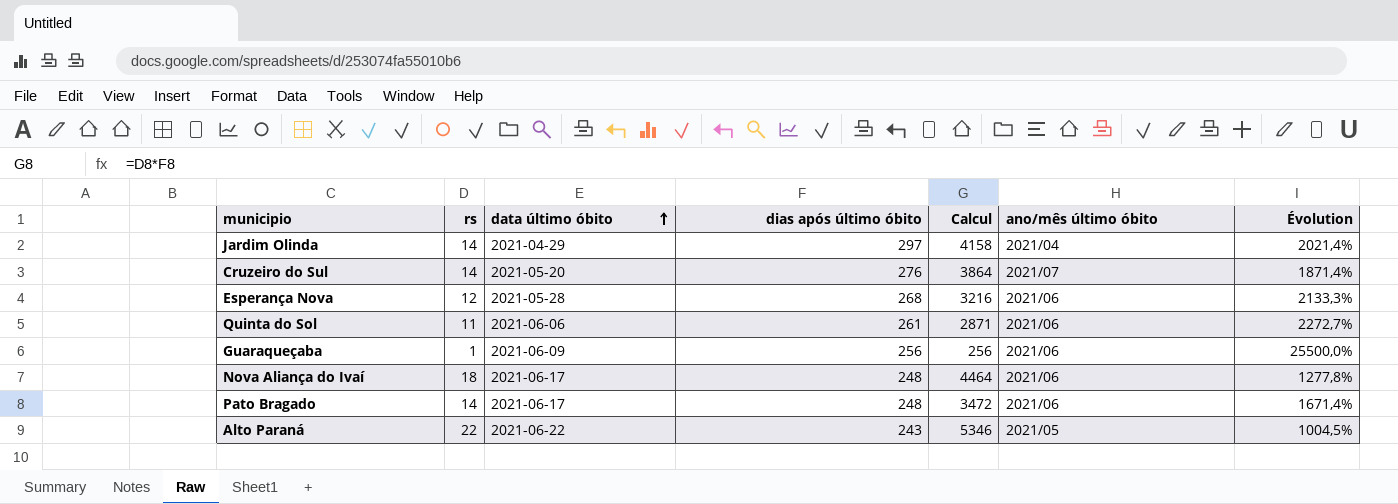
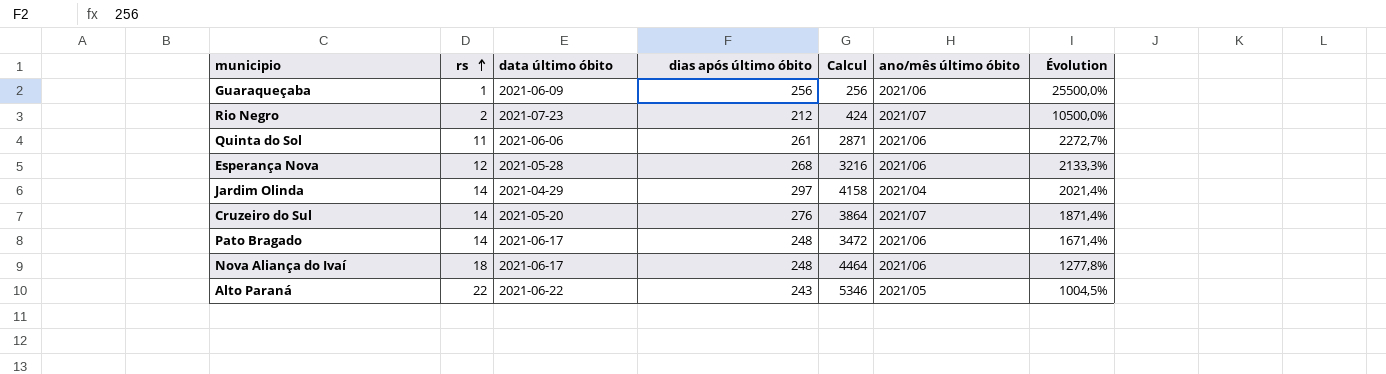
row order: data último óbito ascending -> rs ascending
row Rio Negro: none -> 2 | 2021-07-23 | 212 | 424 | 2021/07 | 10500,0%

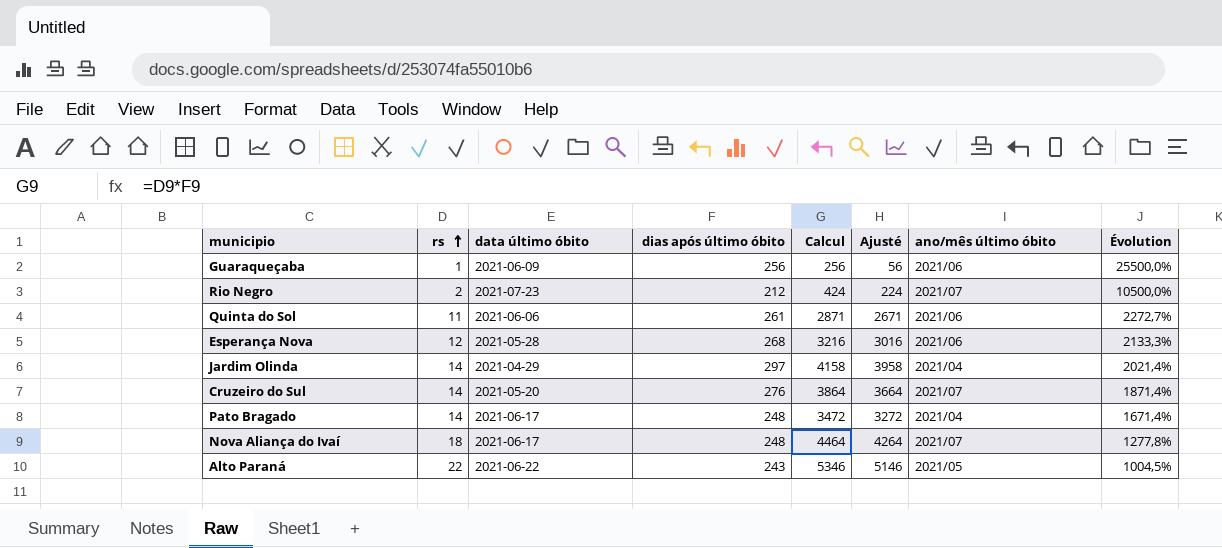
column Ajusté | formula: none -> [Calcul] - 200
Pato Bragado | ano/mês último óbito: 2021/06 -> 2021/04
Nova Aliança do Ivaí | ano/mês último óbito: 2021/06 -> 2021/07

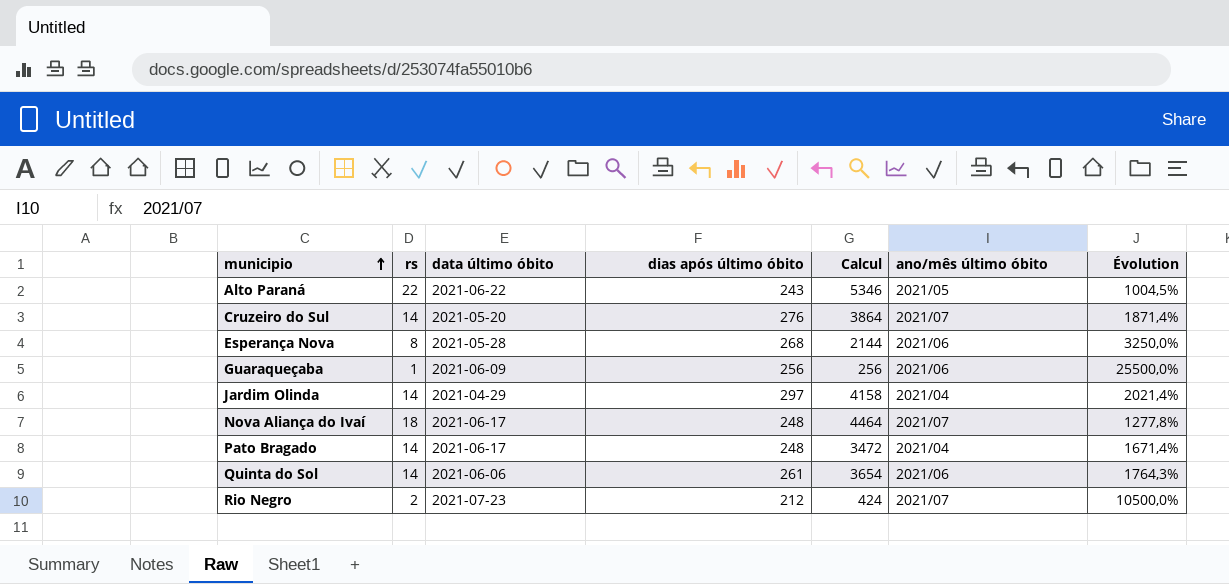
row order: rs ascending -> municipio ascending
column Ajusté | formula: [Calcul] - 200 -> none
Esperança Nova | rs: 12 -> 8
Esperança Nova | Calcul: 3216 -> 2144
Esperança Nova | Évolution: 2133,3% -> 3250,0%
Quinta do Sol | rs: 11 -> 14
Quinta do Sol | Calcul: 2871 -> 3654
Quinta do Sol | Évolution: 2272,7% -> 1764,3%

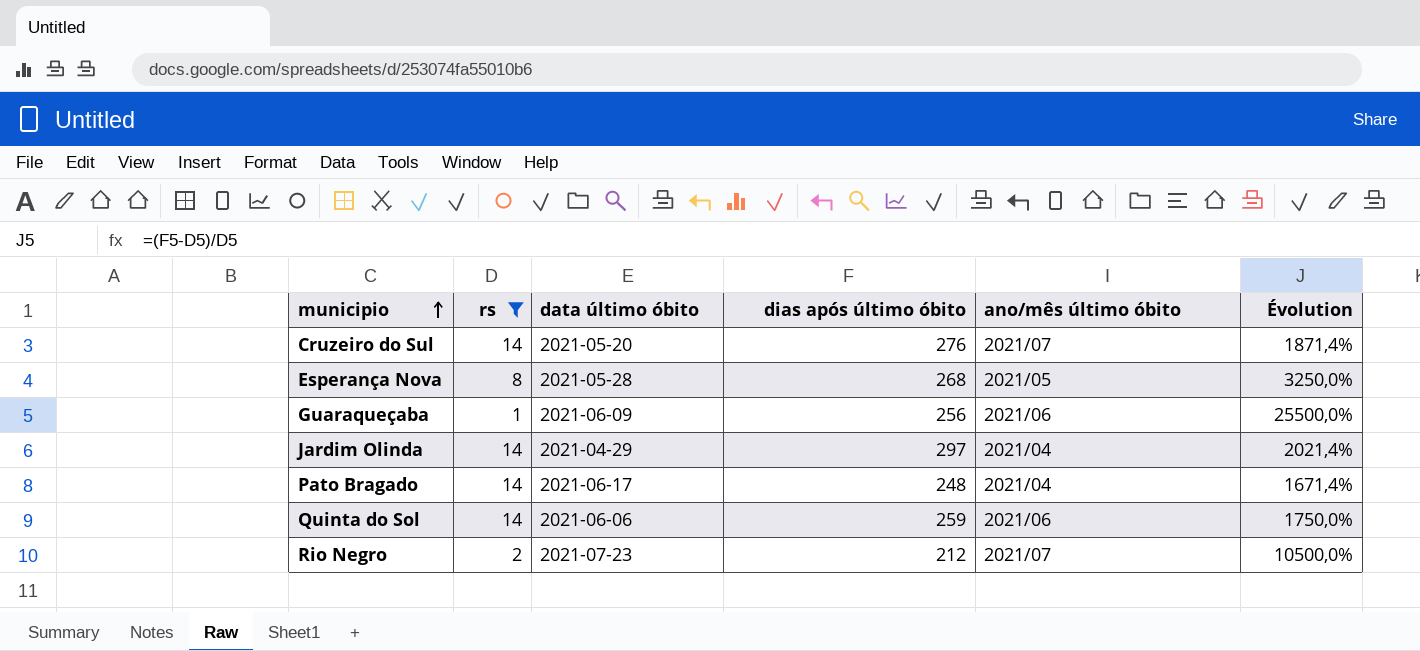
filter: none -> rs <= 14
column Calcul | formula: [rs] * [dias após último óbito] -> none
Esperança Nova | ano/mês último óbito: 2021/06 -> 2021/05
Quinta do Sol | dias após último óbito: 261 -> 259
Quinta do Sol | Évolution: 1764,3% -> 1750,0%

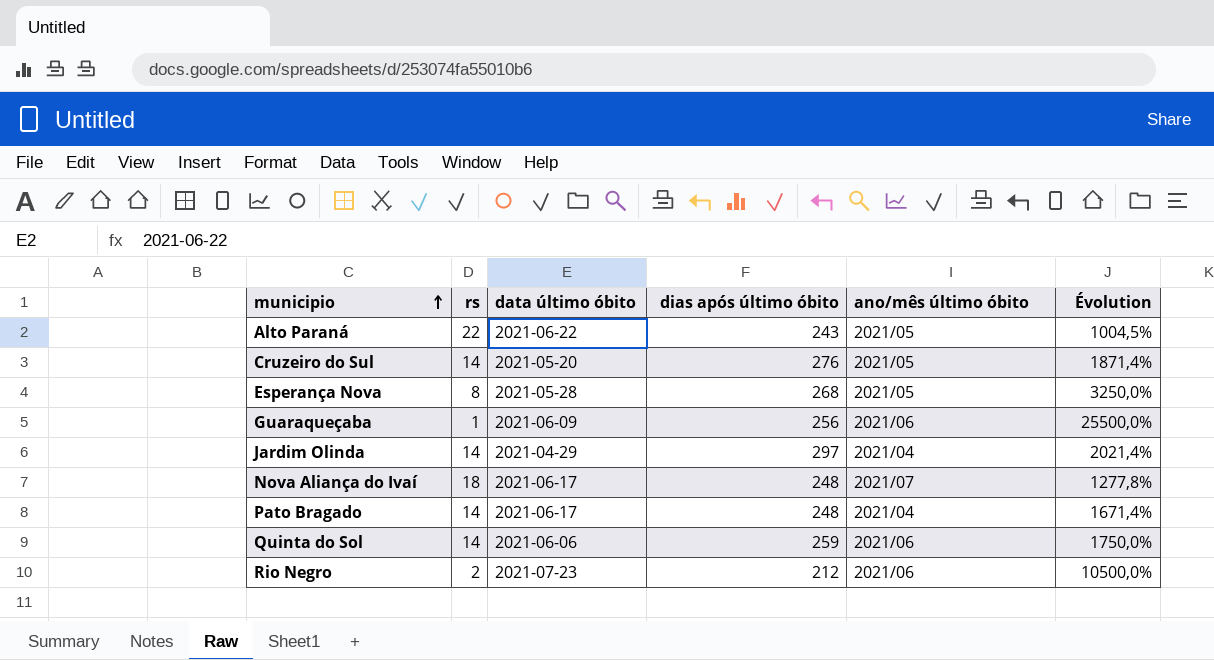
filter: rs <= 14 -> none
Cruzeiro do Sul | ano/mês último óbito: 2021/07 -> 2021/05
Rio Negro | ano/mês último óbito: 2021/07 -> 2021/06

